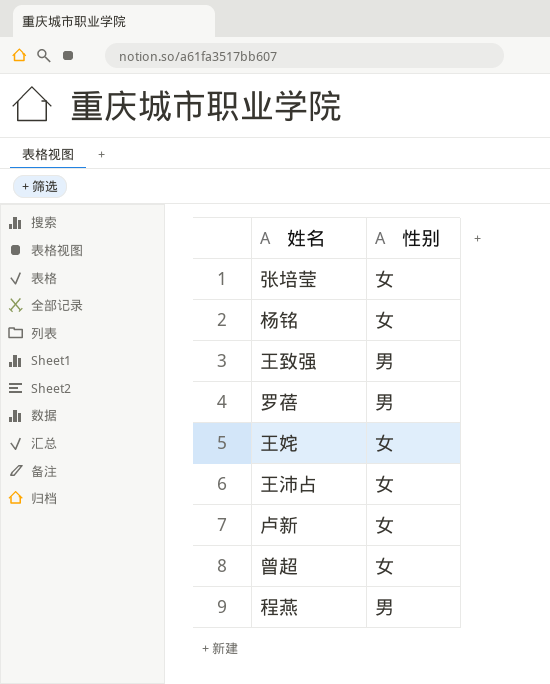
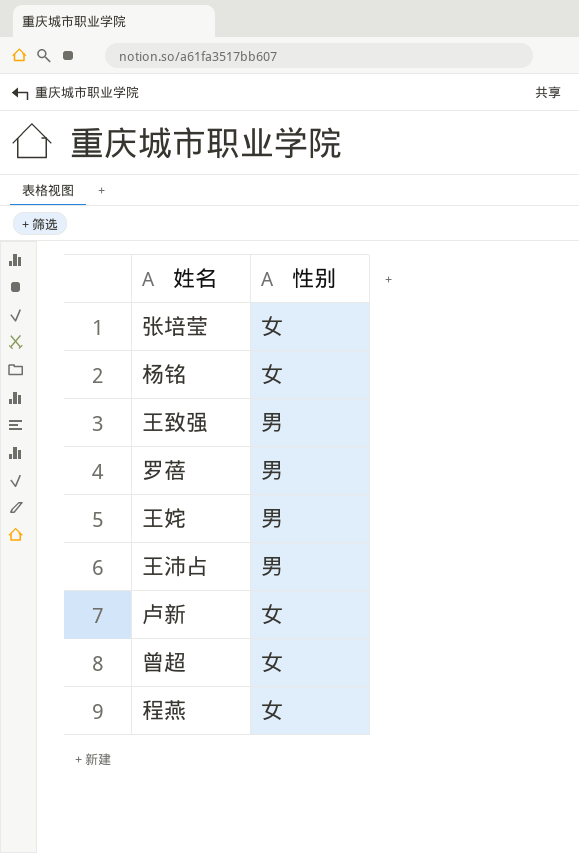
王姹 | 性别: 女 -> 男
王沛占 | 性别: 女 -> 男
程燕 | 性别: 男 -> 女

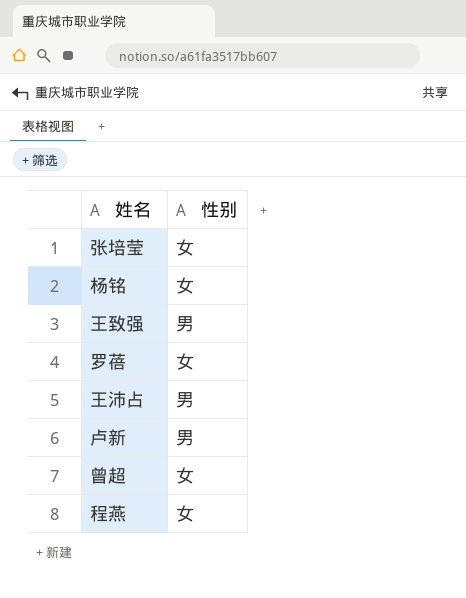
row 王姹: 男 -> none
罗蓓 | 性别: 男 -> 女
卢新 | 性别: 女 -> 男

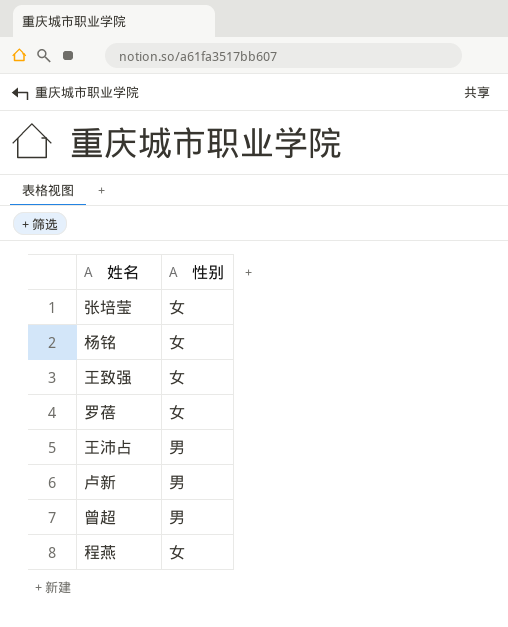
王致强 | 性别: 男 -> 女
曾超 | 性别: 女 -> 男

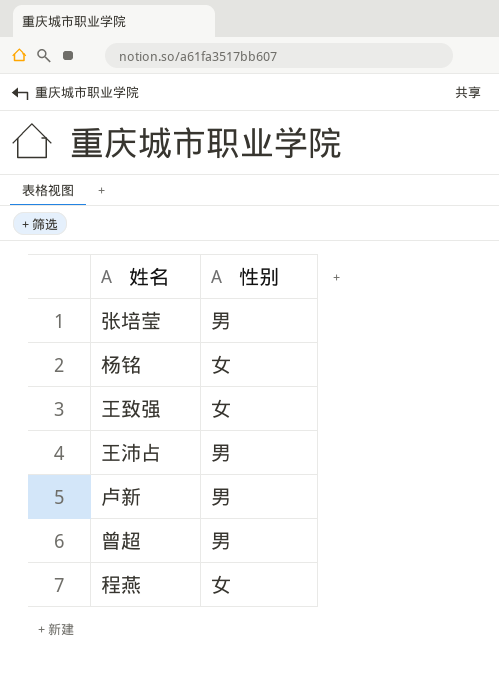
row 罗蓓: 女 -> none
张培莹 | 性别: 女 -> 男

